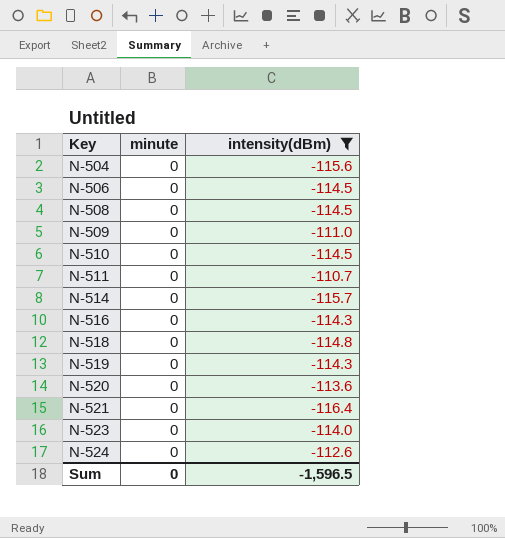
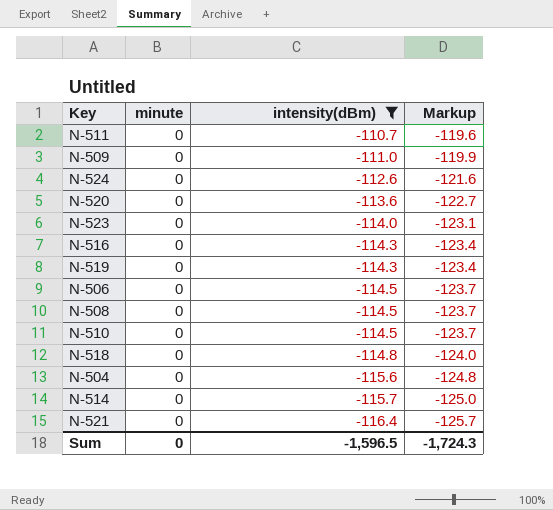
row order: Key ascending -> intensity(dBm) descending
column Markup | formula: none -> [intensity(dBm)] * 1.08

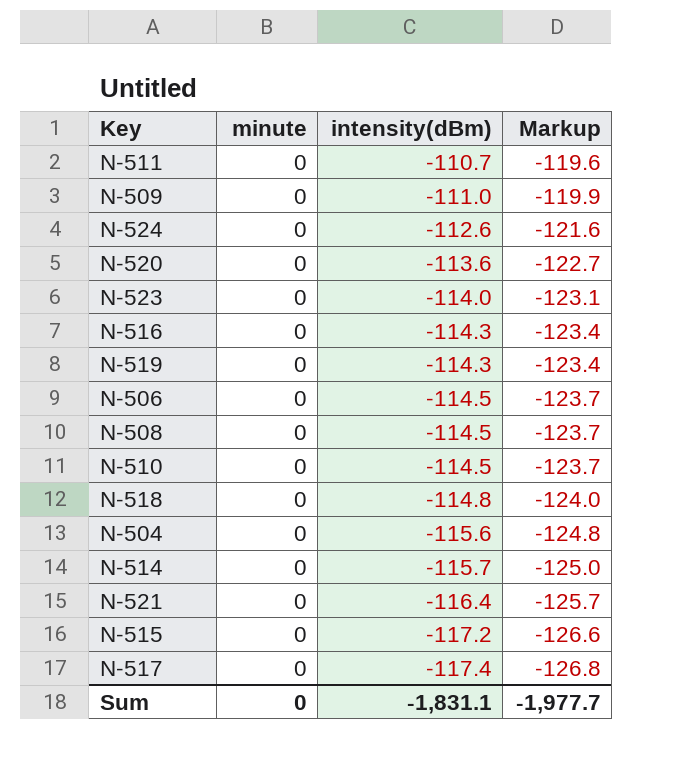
filter: intensity(dBm) >= -116.4 -> none
Sum | intensity(dBm): -1,596.5 -> -1,831.1
Sum | Markup: -1,724.3 -> -1,977.7

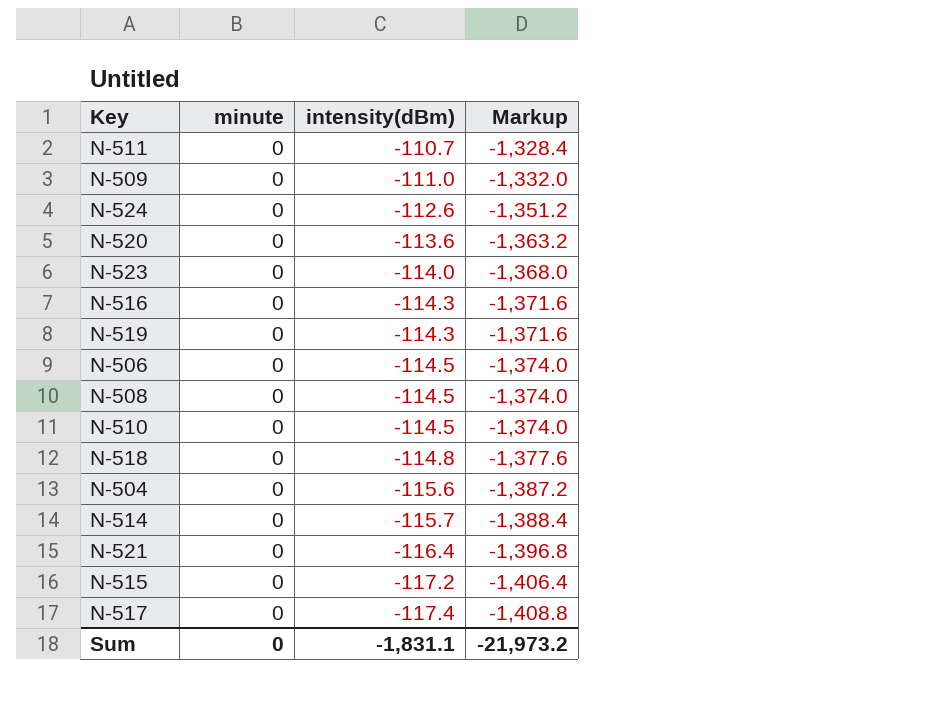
column Markup | formula: [intensity(dBm)] * 1.08 -> [intensity(dBm)] * 12
Sum | Markup: -1,977.7 -> -21,973.2

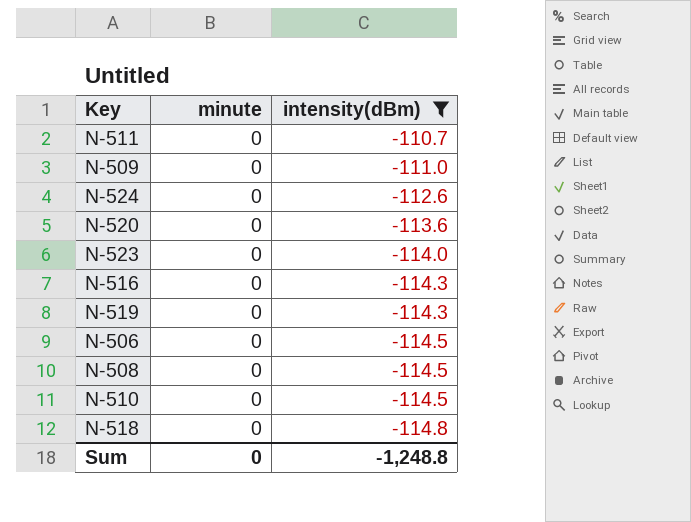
filter: none -> intensity(dBm) >= -114.8
column Markup | formula: [intensity(dBm)] * 12 -> none
Sum | intensity(dBm): -1,831.1 -> -1,248.8

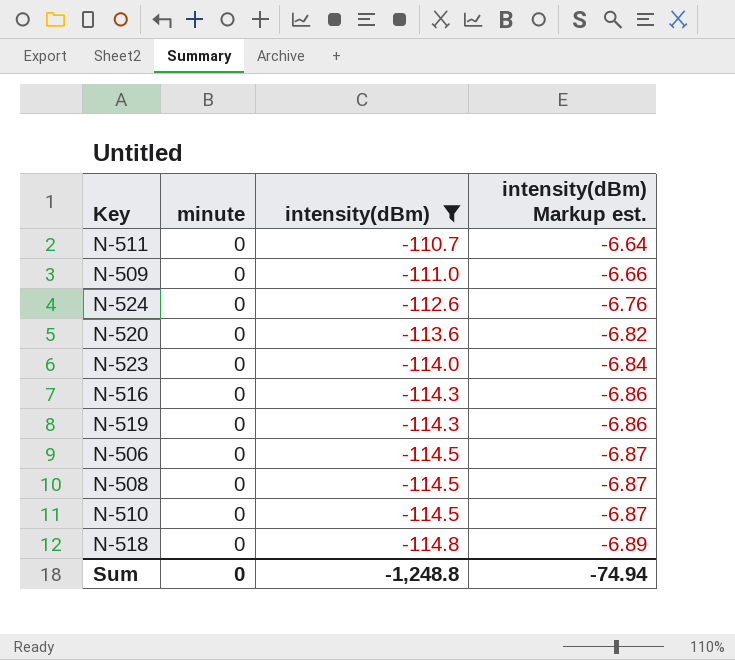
column intensity(dBm) Markup est. | formula: none -> [intensity(dBm)] * 0.06

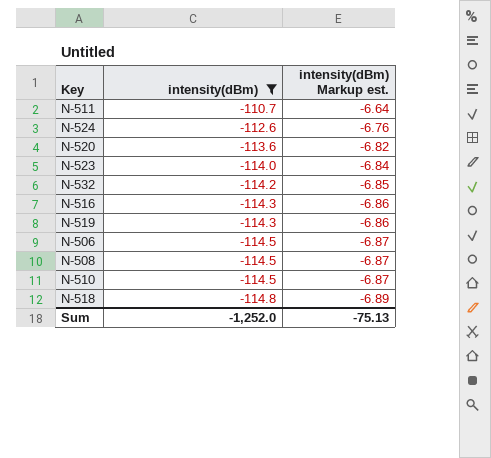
column minute | position: 2 -> none
row N-509: 0 | -111.0 | -6.66 -> none
row N-532: none -> -114.2 | -6.85
Sum | intensity(dBm): -1,248.8 -> -1,252.0
Sum | intensity(dBm) Markup est.: -74.94 -> -75.13

